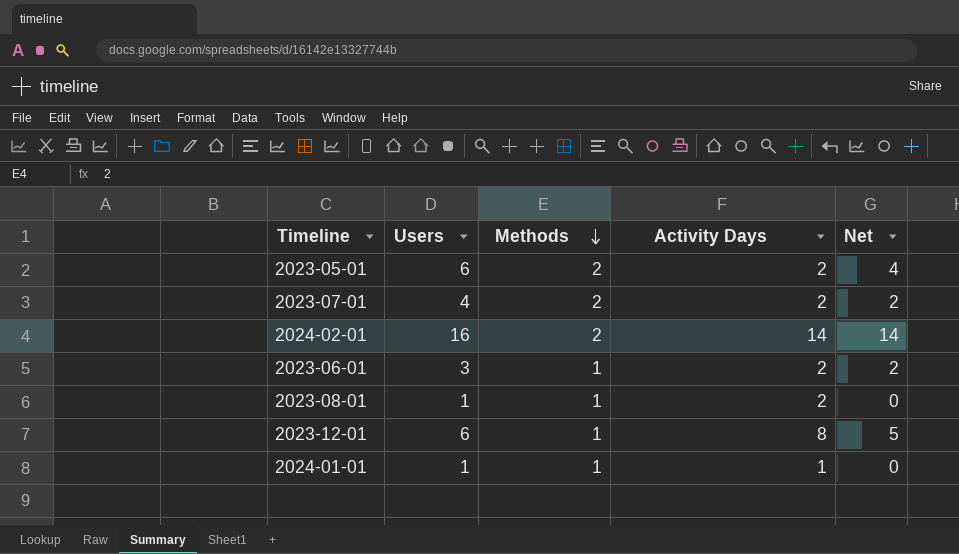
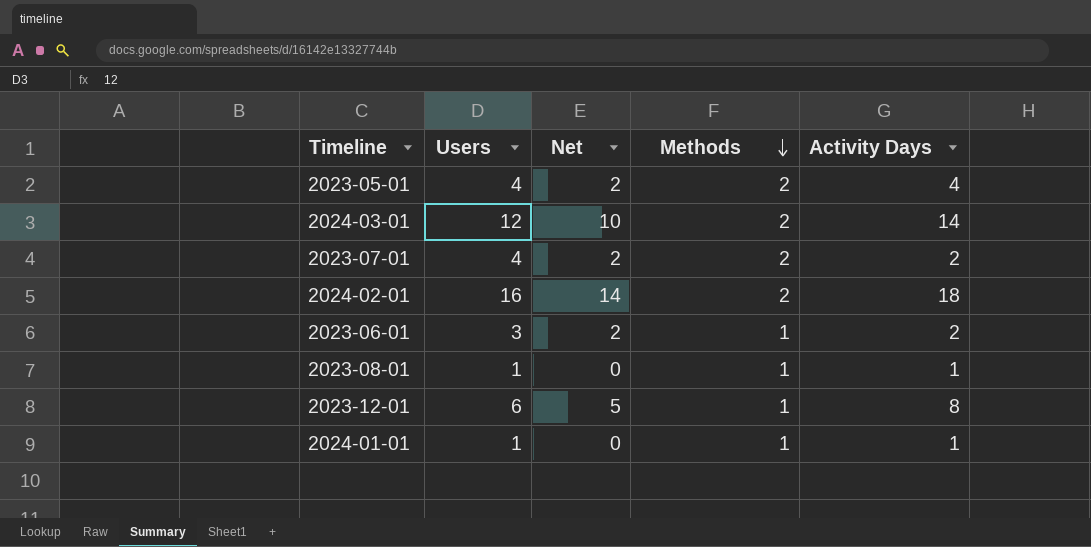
column Net | position: 5 -> 3
2023-05-01 | Users: 6 -> 4
2023-05-01 | Net: 4 -> 2
2023-05-01 | Activity Days: 2 -> 4
row 2024-03-01: none -> 12 | 10 | 2 | 14
2024-02-01 | Activity Days: 14 -> 18
2023-08-01 | Activity Days: 2 -> 1

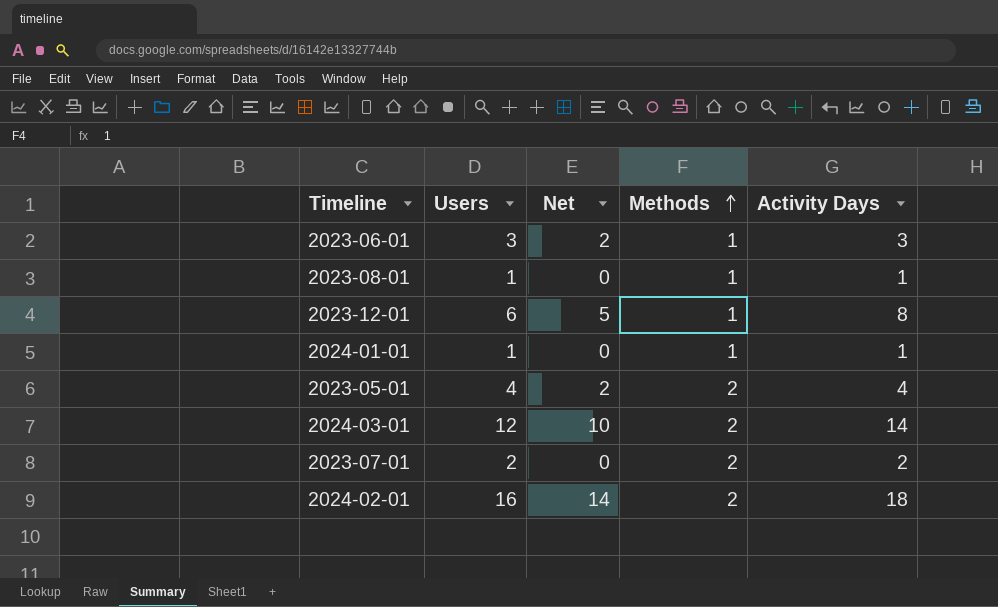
row order: Methods descending -> Methods ascending
2023-06-01 | Activity Days: 2 -> 3
2023-07-01 | Users: 4 -> 2
2023-07-01 | Net: 2 -> 0

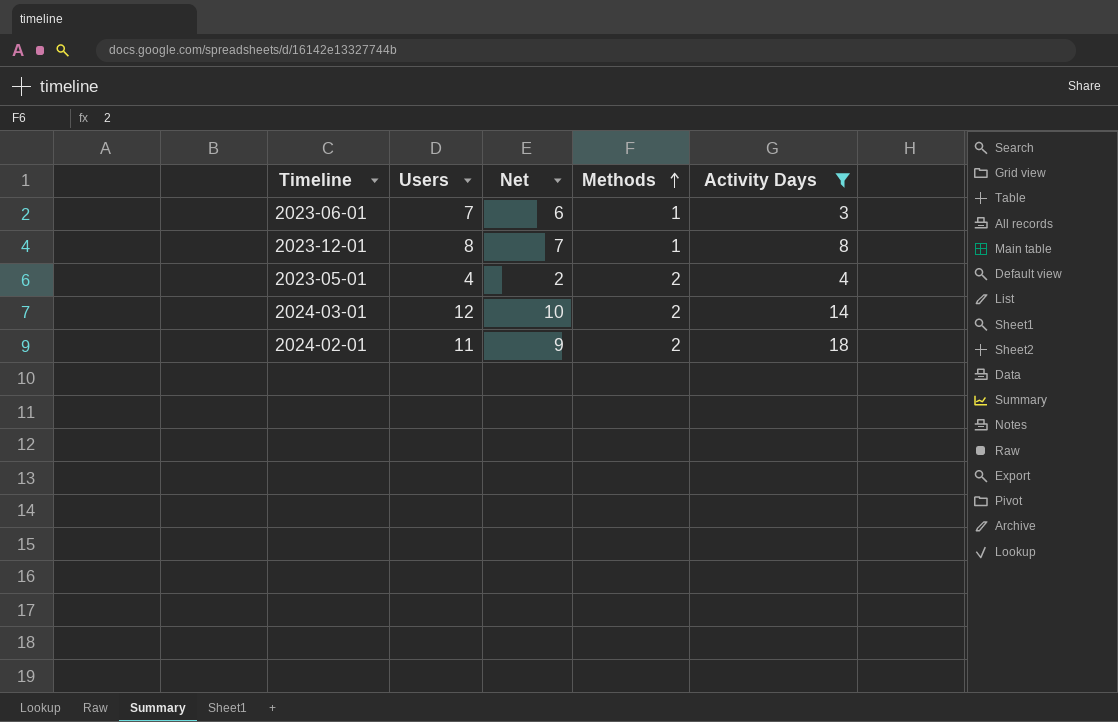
filter: none -> Activity Days >= 3
2023-06-01 | Users: 3 -> 7
2023-06-01 | Net: 2 -> 6
2023-12-01 | Users: 6 -> 8
2023-12-01 | Net: 5 -> 7
2024-02-01 | Users: 16 -> 11
2024-02-01 | Net: 14 -> 9

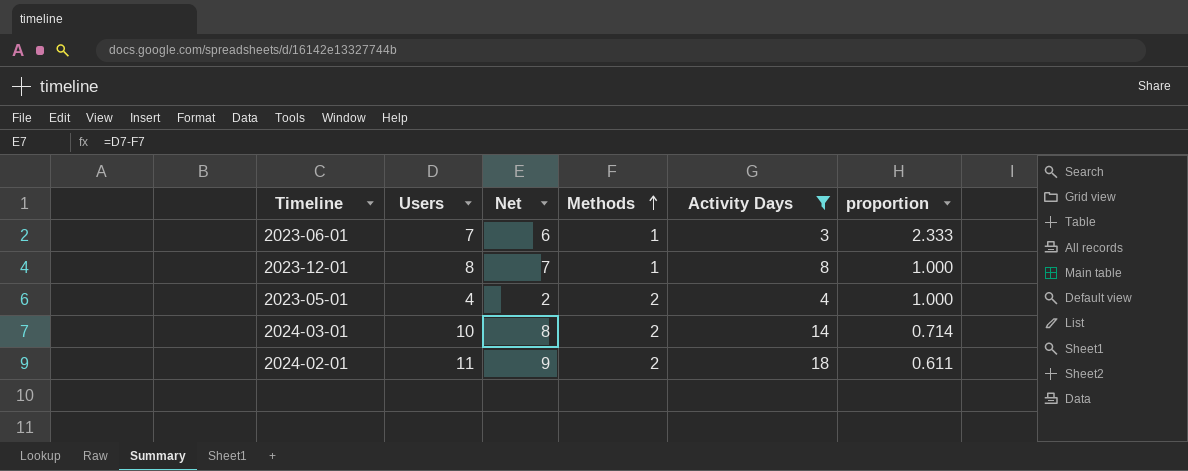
column proportion | formula: none -> [Users] / [Activity Days]
2024-03-01 | Users: 12 -> 10
2024-03-01 | Net: 10 -> 8

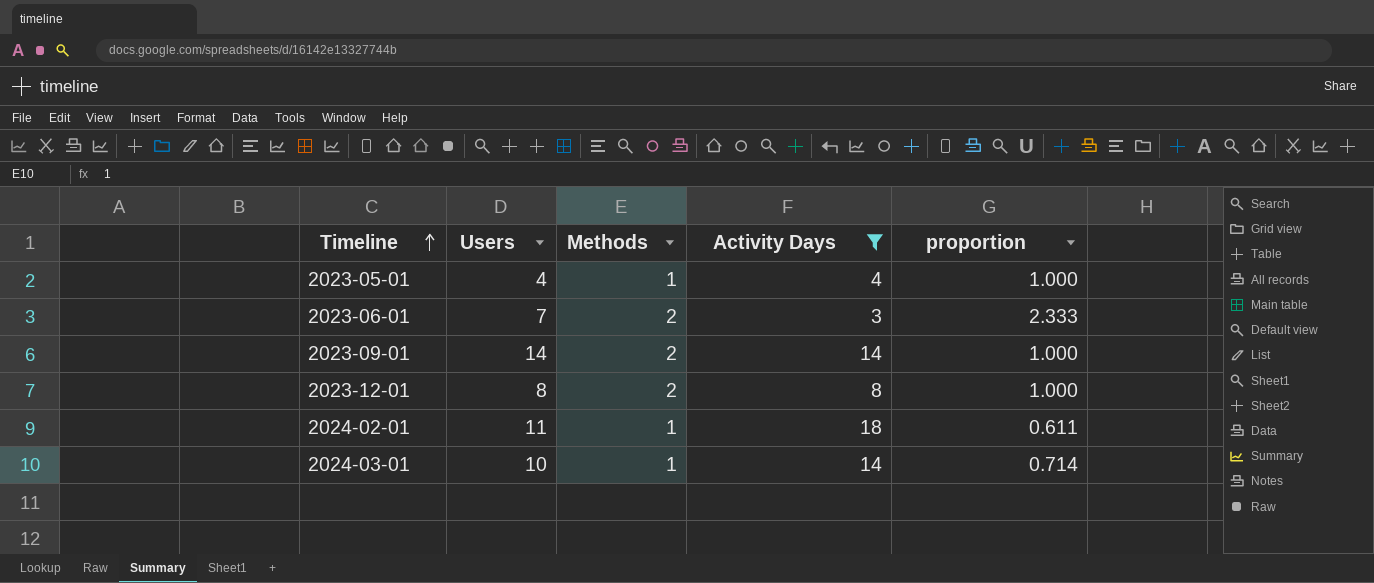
row order: Methods ascending -> Timeline ascending
column Net | formula: [Users] - [Methods] -> none
2023-05-01 | Methods: 2 -> 1
2023-06-01 | Methods: 1 -> 2
row 2023-09-01: none -> 14 | 2 | 14 | 1.000
2023-12-01 | Methods: 1 -> 2
2024-02-01 | Methods: 2 -> 1
2024-03-01 | Methods: 2 -> 1

